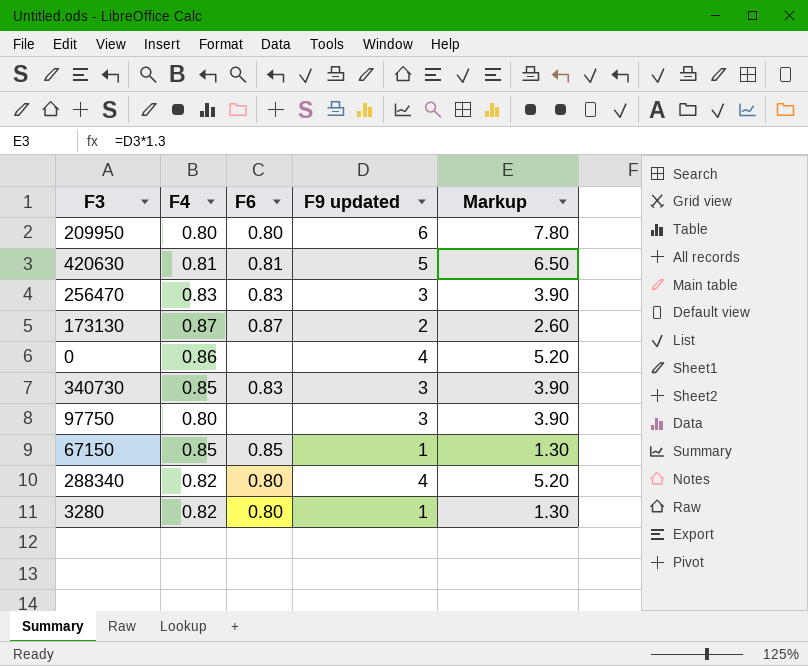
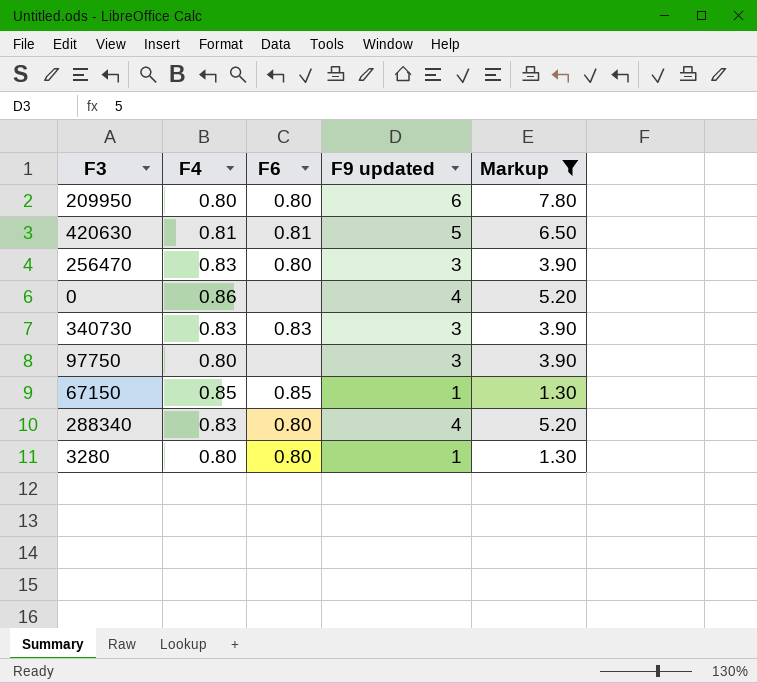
filter: none -> Markup != 2.60
256470 | F6: 0.83 -> 0.80
340730 | F4: 0.85 -> 0.83
288340 | F4: 0.82 -> 0.83
3280 | F4: 0.82 -> 0.80

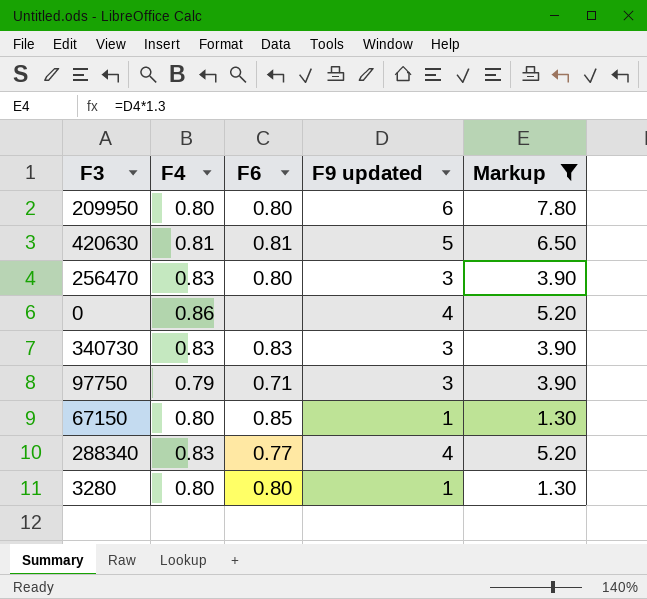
97750 | F4: 0.80 -> 0.79
97750 | F6: none -> 0.71
67150 | F4: 0.85 -> 0.80
288340 | F6: 0.80 -> 0.77

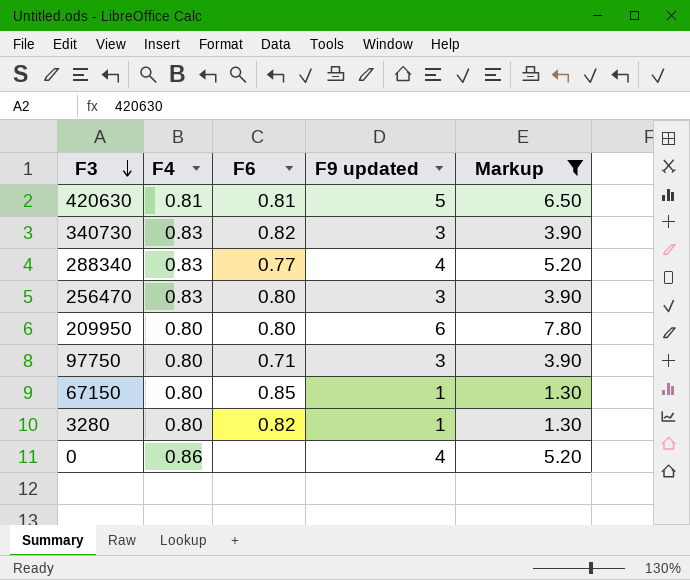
row order: none -> F3 descending
340730 | F6: 0.83 -> 0.82
97750 | F4: 0.79 -> 0.80
3280 | F6: 0.80 -> 0.82

